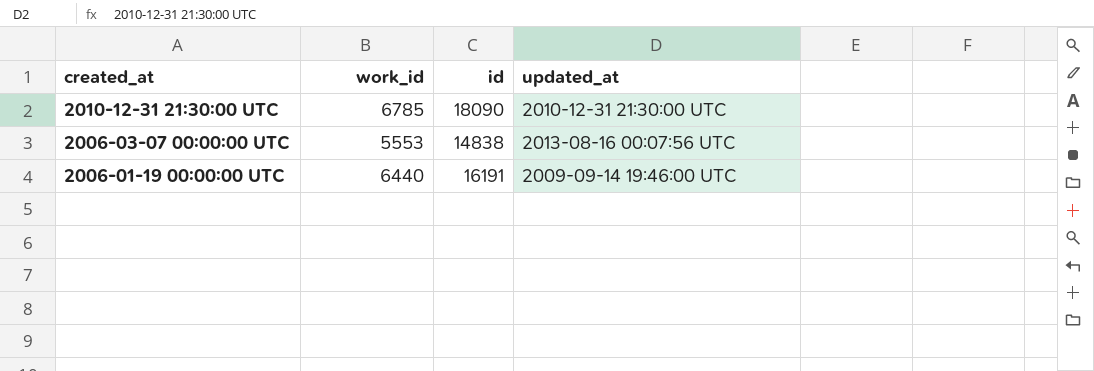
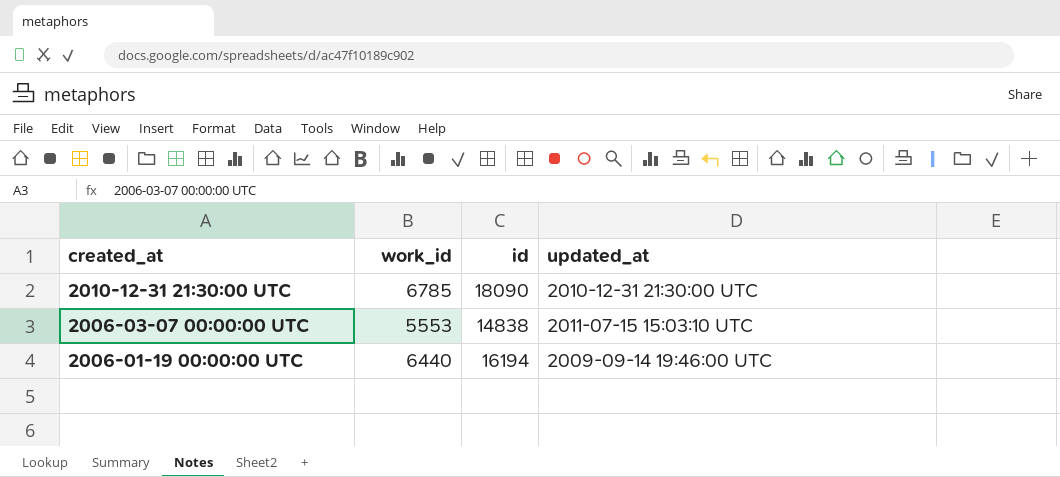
2006-03-07 00:00:00 UTC | updated_at: 2013-08-16 00:07:56 UTC -> 2011-07-15 15:03:10 UTC
2006-01-19 00:00:00 UTC | id: 16191 -> 16194

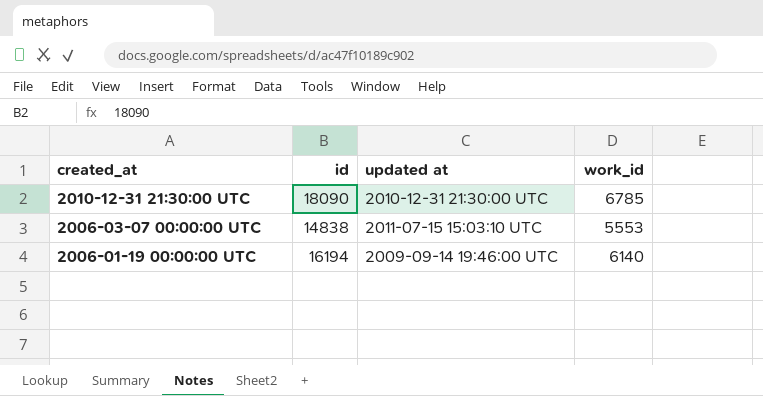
column name: updated_at -> updated at
column work_id | position: 2 -> 4
2006-01-19 00:00:00 UTC | work_id: 6440 -> 6140

